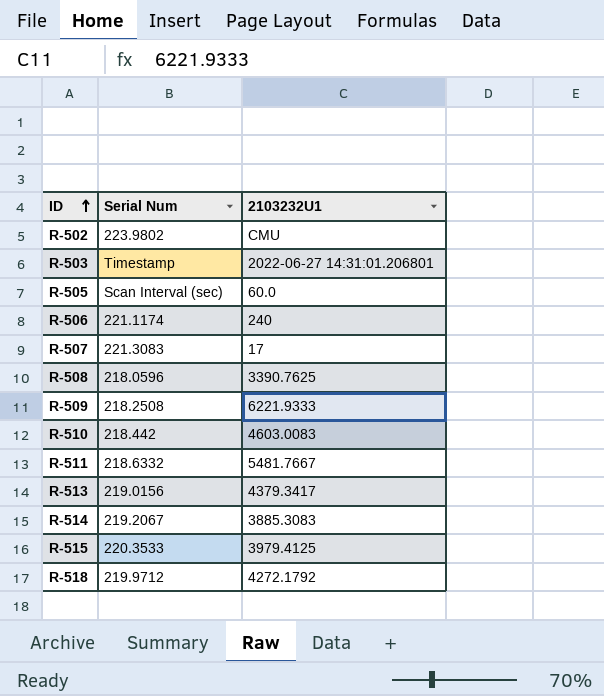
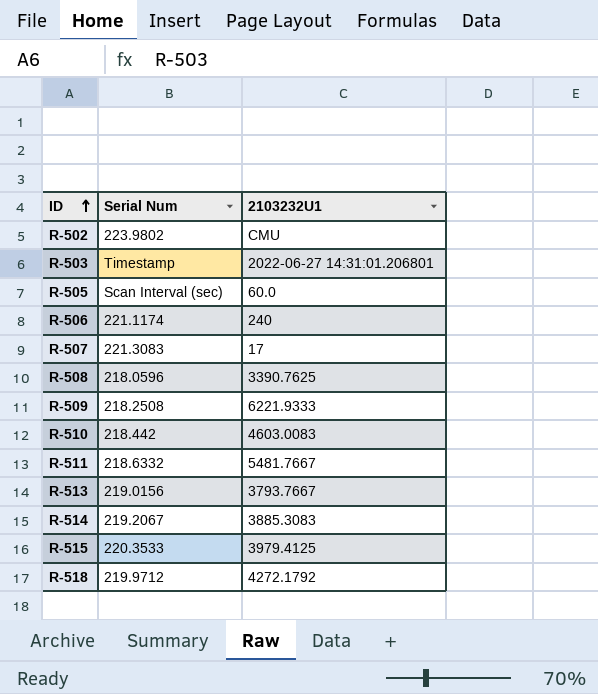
R-513 | 2103232U1: 4379.3417 -> 3793.7667

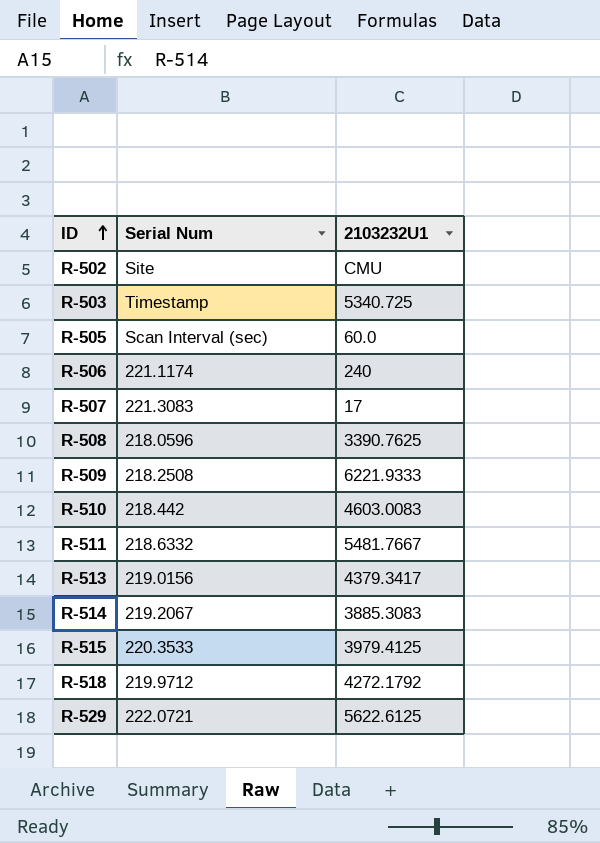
R-502 | Serial Num: 223.9802 -> Site
R-503 | 2103232U1: 2022-06-27 14:31:01.206801 -> 5340.725
R-513 | 2103232U1: 3793.7667 -> 4379.3417
row R-529: none -> 222.0721 | 5622.6125

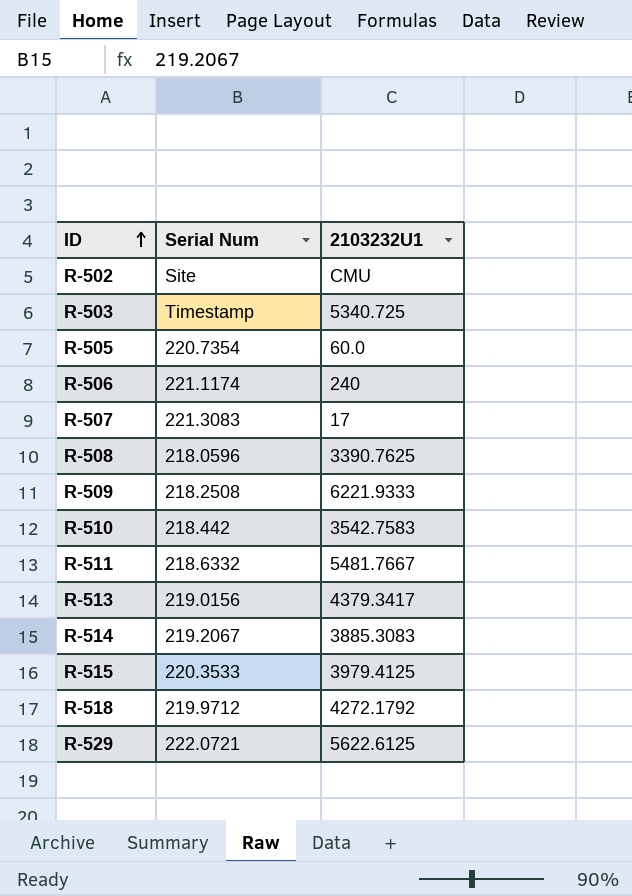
R-505 | Serial Num: Scan Interval (sec) -> 220.7354
R-510 | 2103232U1: 4603.0083 -> 3542.7583

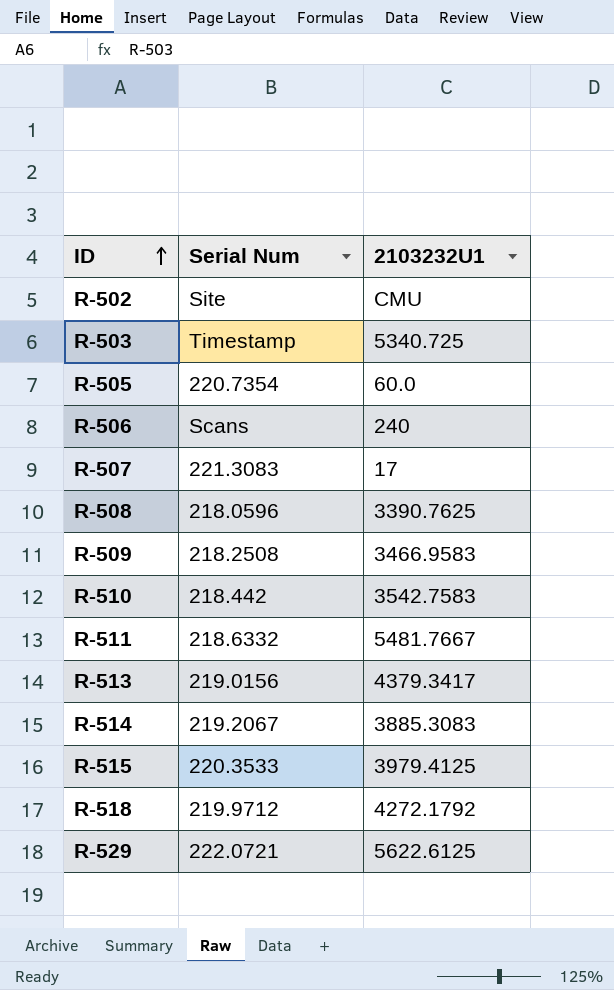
R-506 | Serial Num: 221.1174 -> Scans
R-509 | 2103232U1: 6221.9333 -> 3466.9583

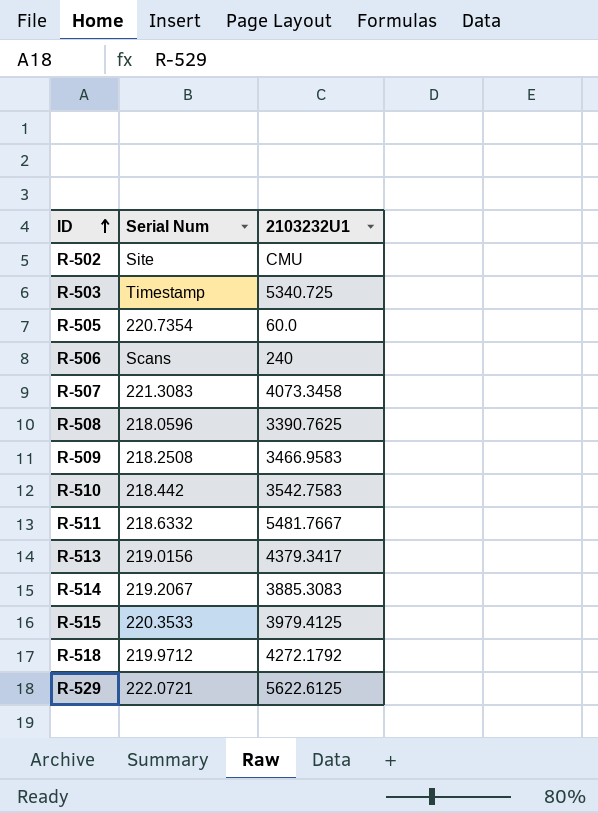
R-507 | 2103232U1: 17 -> 4073.3458

